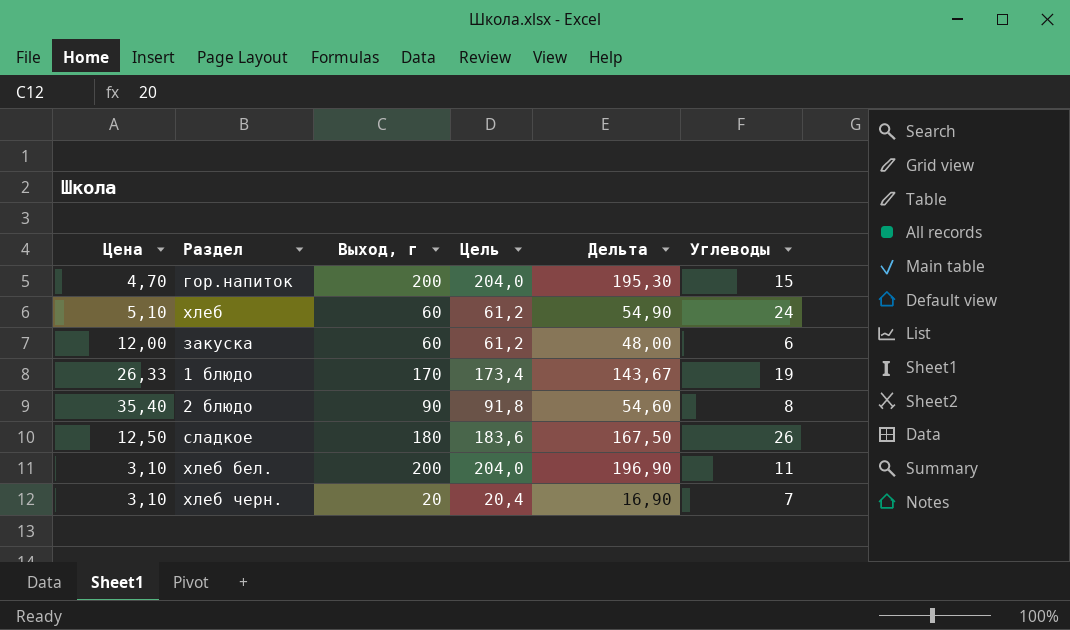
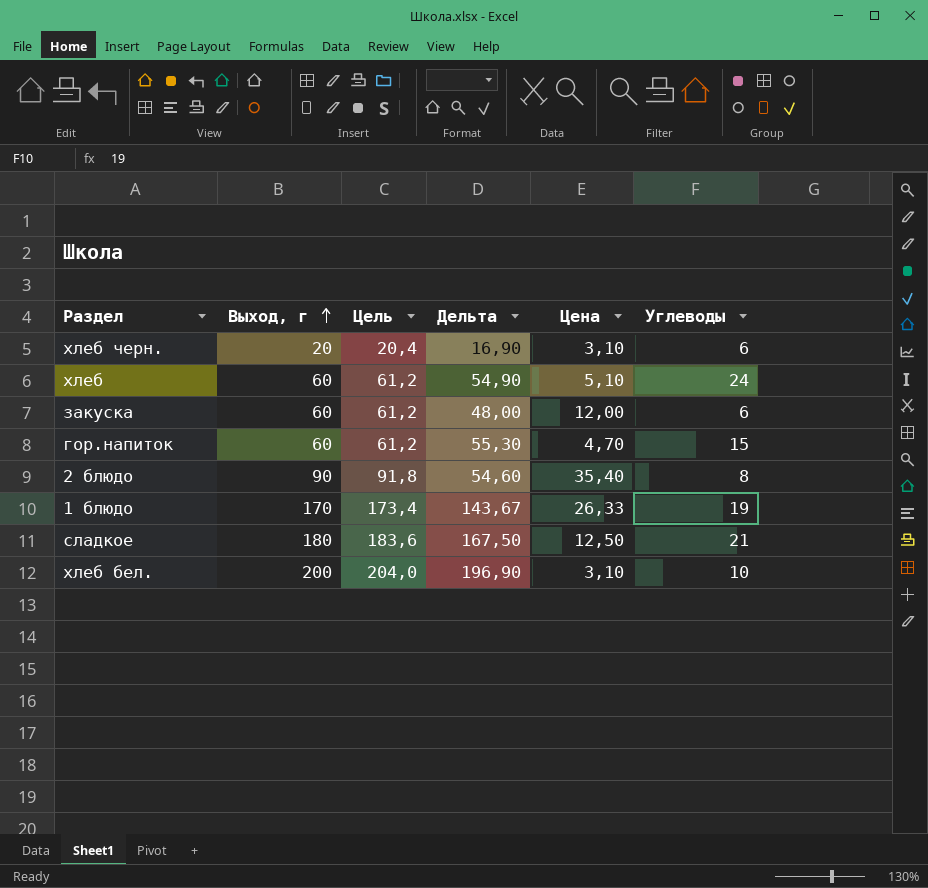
row order: none -> Выход, г ascending
column Цена | position: 1 -> 5
хлеб черн. | Углеводы: 7 -> 6
гор.напиток | Выход, г: 200 -> 60
гор.напиток | Цель: 204,0 -> 61,2
гор.напиток | Дельта: 195,30 -> 55,30
сладкое | Углеводы: 26 -> 21
хлеб бел. | Углеводы: 11 -> 10

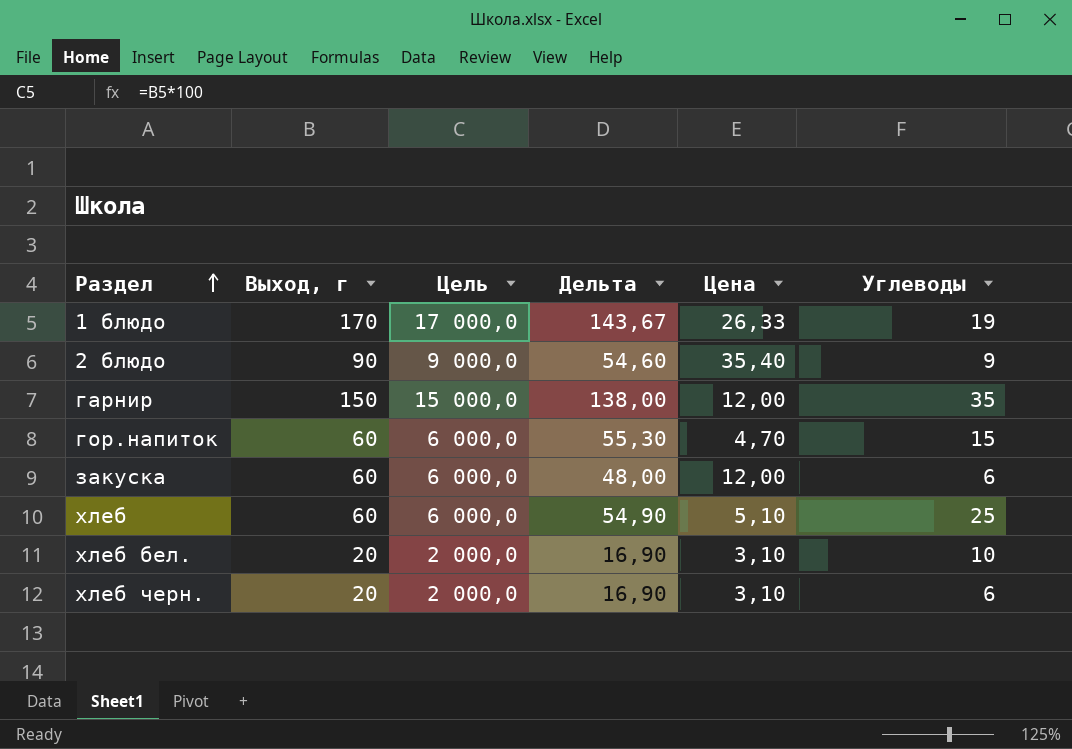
row order: Выход, г ascending -> Раздел ascending
column Цель | formula: [Выход, г] * 1,02 -> [Выход, г] * 100
row сладкое: 180 | 183,6 | 167,50 | 12,50 | 21 -> none
2 блюдо | Углеводы: 8 -> 9
row гарнир: none -> 150 | 15 000,0 | 138,00 | 12,00 | 35
хлеб | Углеводы: 24 -> 25
хлеб бел. | Выход, г: 200 -> 20
хлеб бел. | Дельта: 196,90 -> 16,90

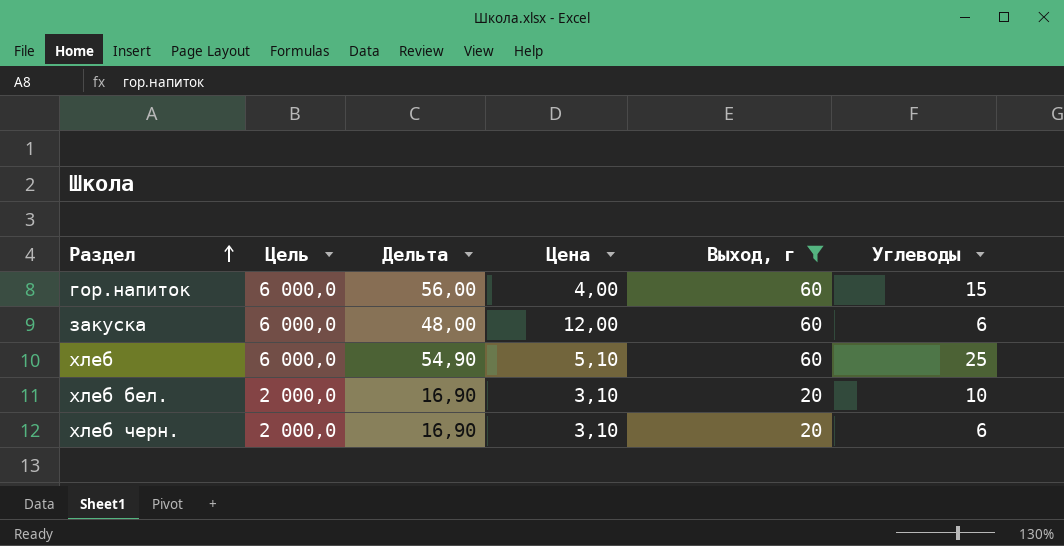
filter: none -> Выход, г <= 60
column Выход, г | position: 2 -> 5
гор.напиток | Дельта: 55,30 -> 56,00
гор.напиток | Цена: 4,70 -> 4,00

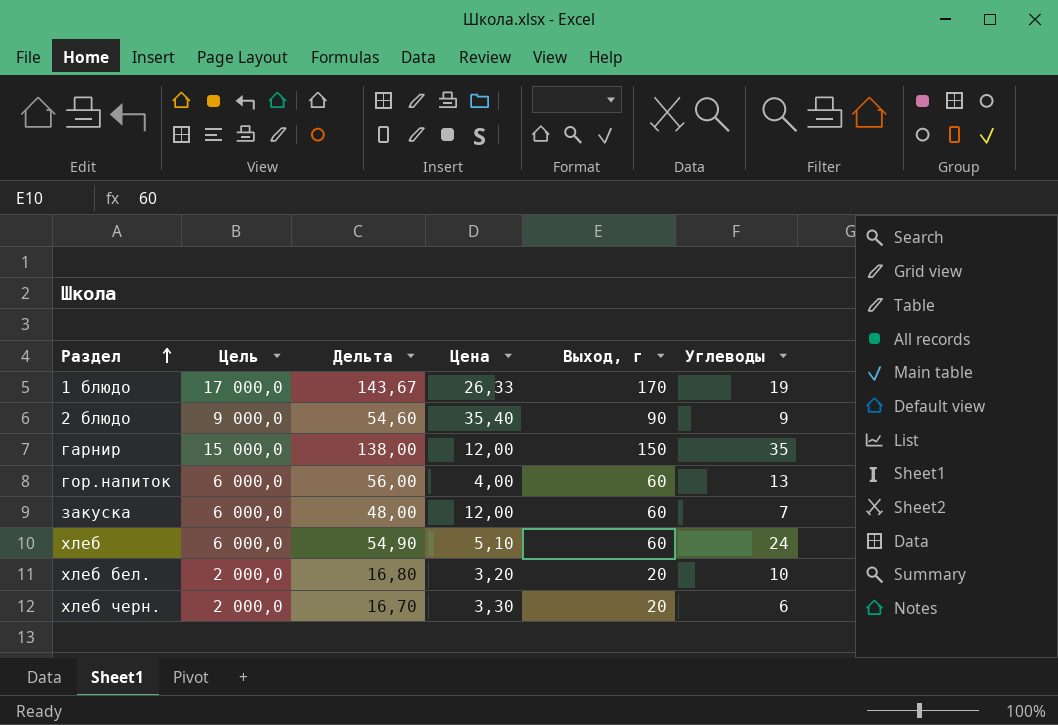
filter: Выход, г <= 60 -> none
гор.напиток | Углеводы: 15 -> 13
закуска | Углеводы: 6 -> 7
хлеб | Углеводы: 25 -> 24
хлеб бел. | Дельта: 16,90 -> 16,80
хлеб бел. | Цена: 3,10 -> 3,20
хлеб черн. | Дельта: 16,90 -> 16,70
хлеб черн. | Цена: 3,10 -> 3,30

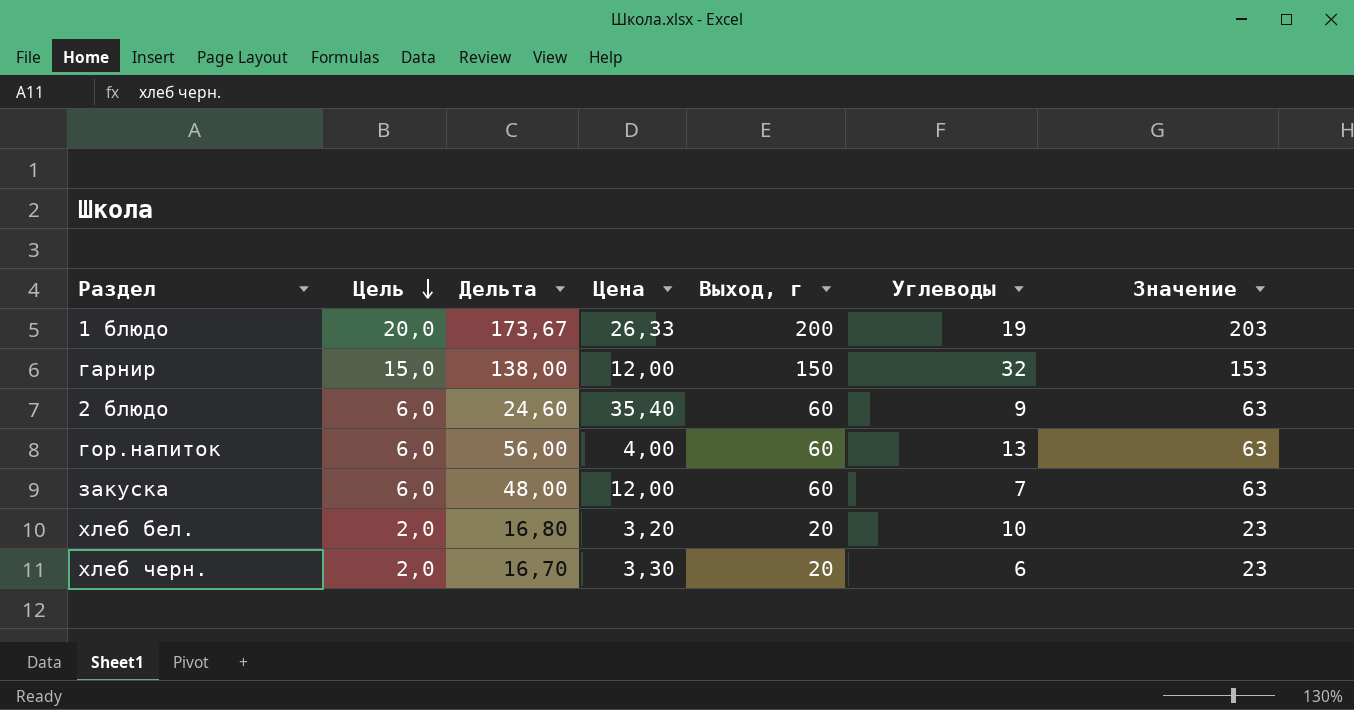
row order: Раздел ascending -> Цель descending
column Цель | formula: [Выход, г] * 100 -> [Выход, г] * 0,1
column Значение | formula: none -> [Выход, г] + 3
row хлеб: 6 000,0 | 54,90 | 5,10 | 60 | 24 -> none
1 блюдо | Дельта: 143,67 -> 173,67
1 блюдо | Выход, г: 170 -> 200
гарнир | Углеводы: 35 -> 32
2 блюдо | Дельта: 54,60 -> 24,60
2 блюдо | Выход, г: 90 -> 60

